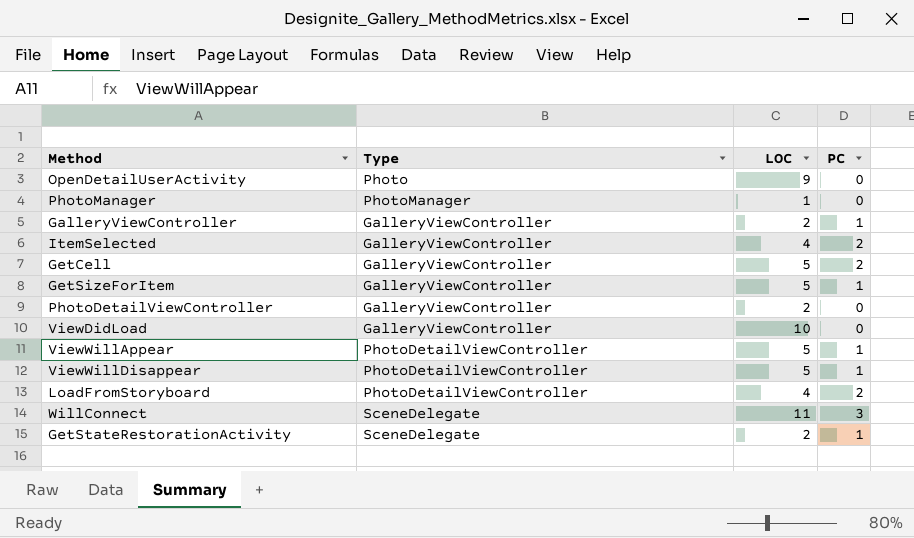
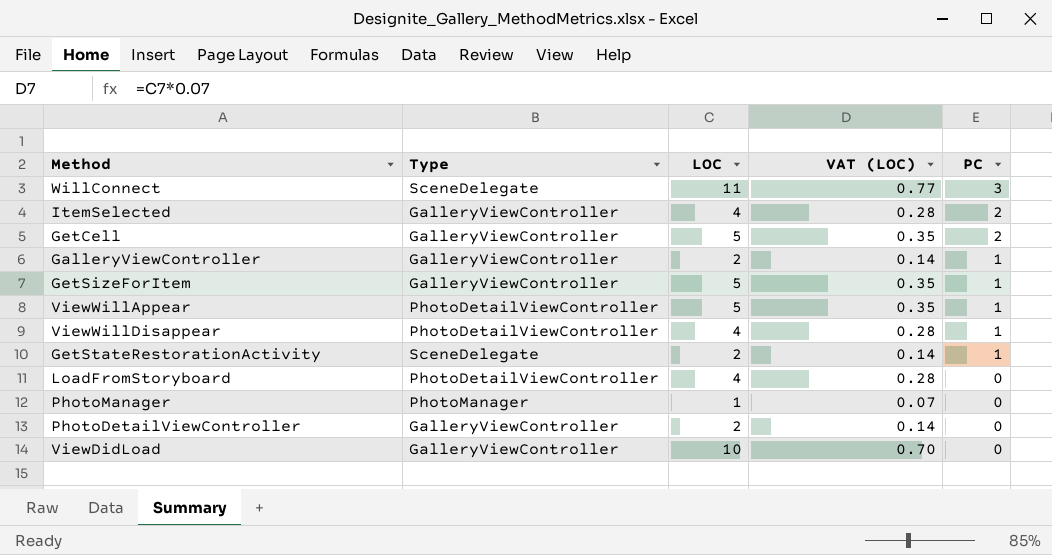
row order: none -> PC descending
column VAT (LOC) | formula: none -> [LOC] * 0.07
row OpenDetailUserActivity: Photo | 9 | 0 -> none
ViewWillDisappear | LOC: 5 -> 4
LoadFromStoryboard | PC: 2 -> 0

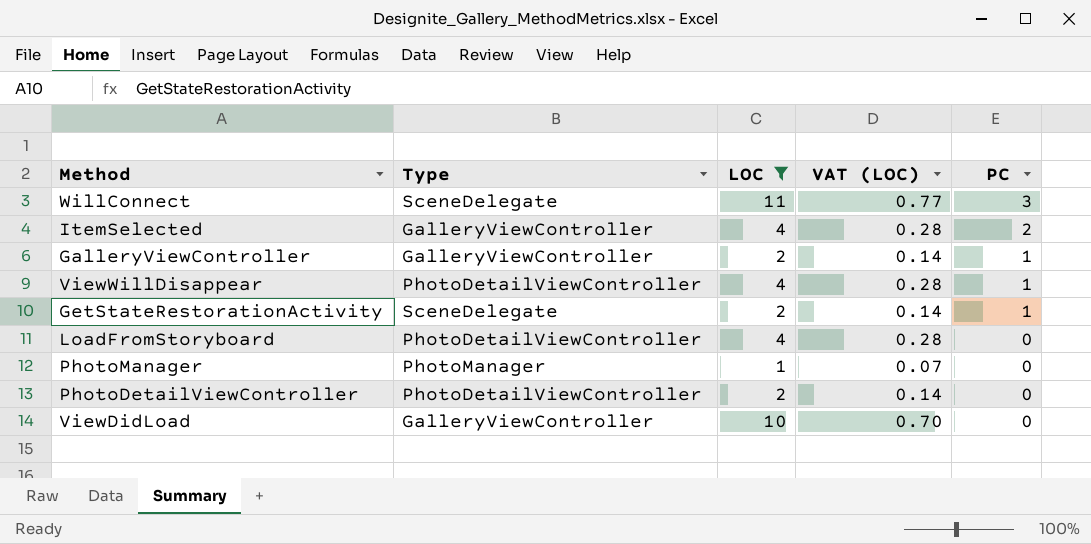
filter: none -> LOC != 5
PhotoDetailViewController | Type: GalleryViewController -> PhotoDetailViewController

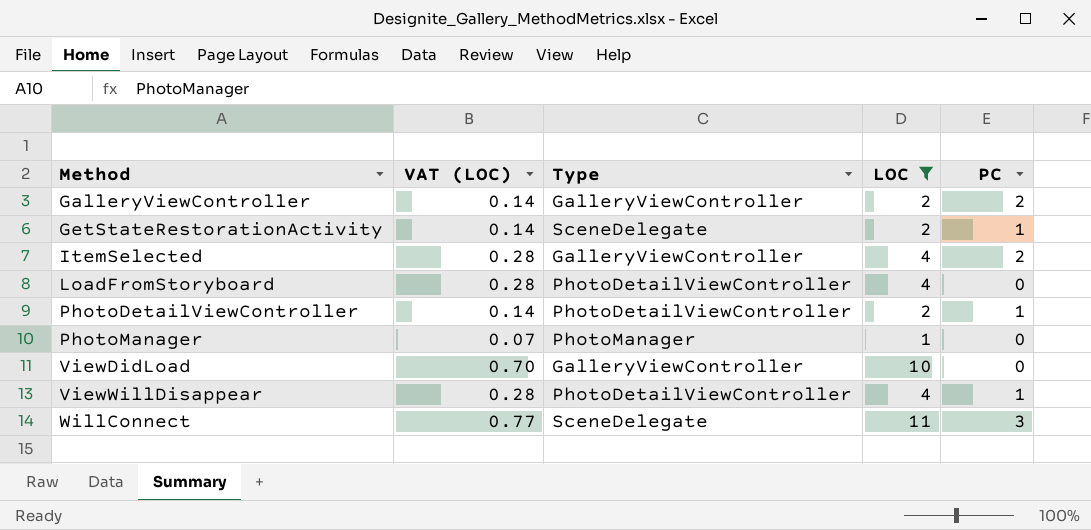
row order: PC descending -> Method ascending
column VAT (LOC) | position: 4 -> 2
GalleryViewController | PC: 1 -> 2
PhotoDetailViewController | PC: 0 -> 1

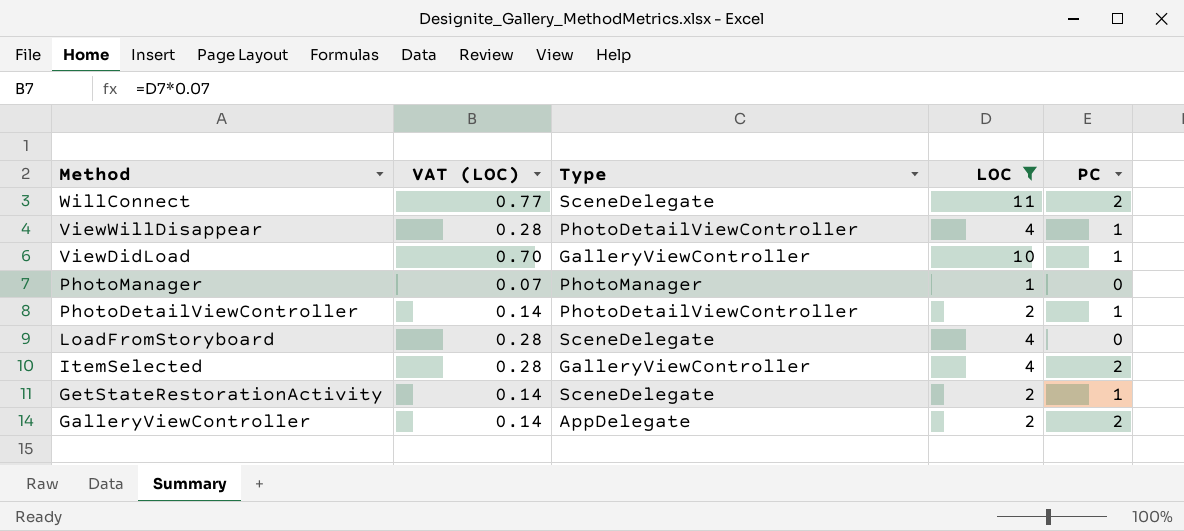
row order: Method ascending -> Method descending
WillConnect | PC: 3 -> 2
ViewDidLoad | PC: 0 -> 1
LoadFromStoryboard | Type: PhotoDetailViewController -> SceneDelegate
GalleryViewController | Type: GalleryViewController -> AppDelegate

